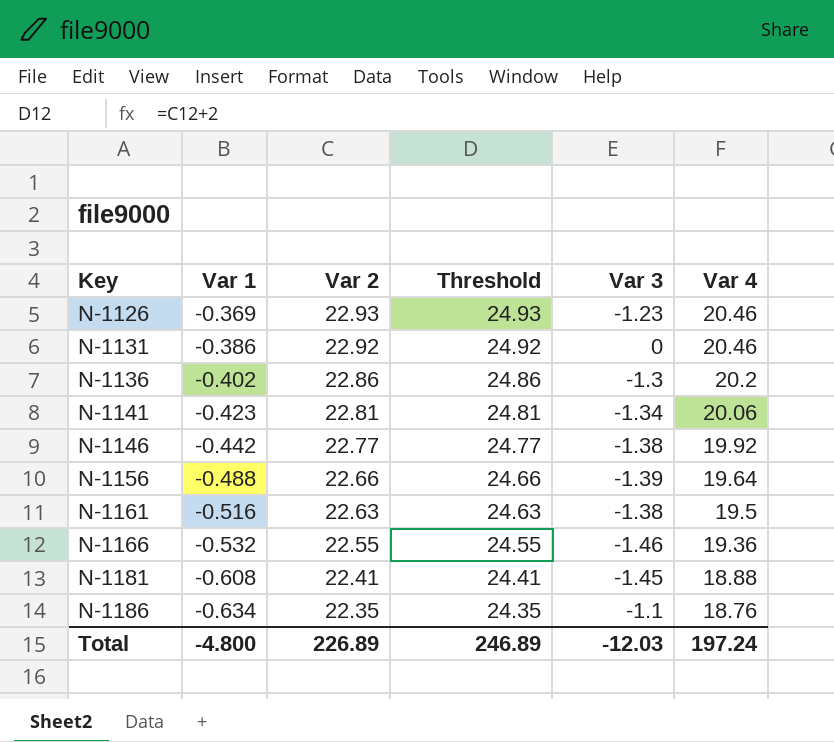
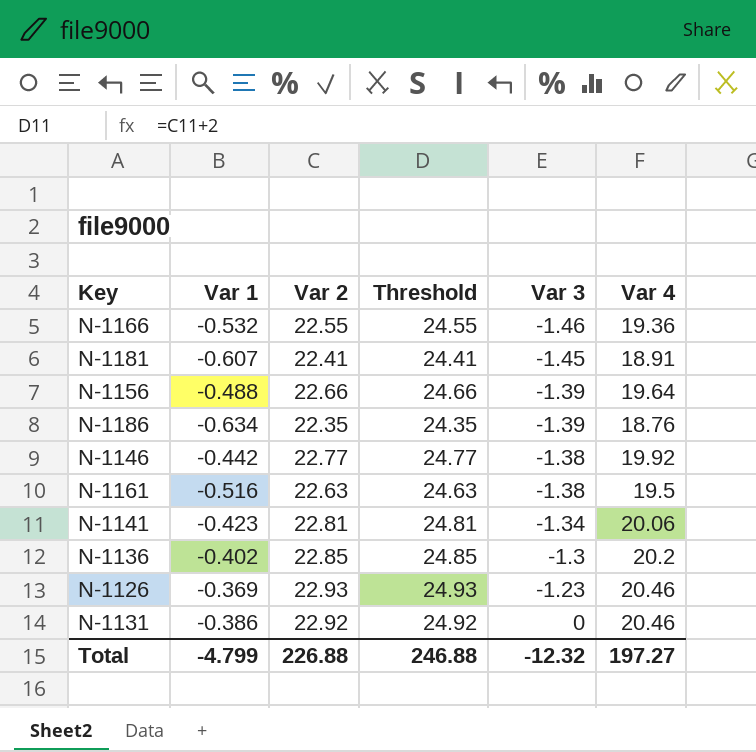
row order: Key ascending -> Var 3 ascending
N-1181 | Var 1: -0.608 -> -0.607
N-1181 | Var 4: 18.88 -> 18.91
N-1186 | Var 3: -1.1 -> -1.39
N-1136 | Var 2: 22.86 -> 22.85
N-1136 | Threshold: 24.86 -> 24.85
Total | Var 1: -4.800 -> -4.799
Total | Var 2: 226.89 -> 226.88
Total | Threshold: 246.89 -> 246.88
Total | Var 3: -12.03 -> -12.32
Total | Var 4: 197.24 -> 197.27

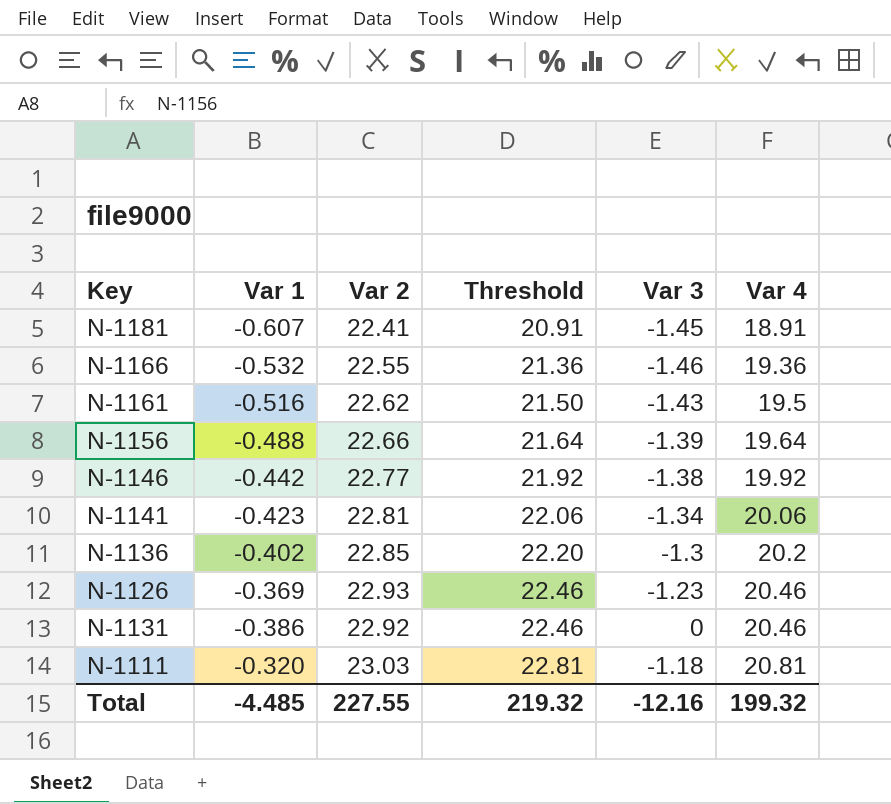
row order: Var 3 ascending -> Threshold ascending
column Threshold | formula: [Var 2] + 2 -> [Var 4] + 2
row N-1186: -0.634 | 22.35 | 24.35 | -1.39 | 18.76 -> none
N-1161 | Var 2: 22.63 -> 22.62
N-1161 | Var 3: -1.38 -> -1.43
row N-1111: none -> -0.320 | 23.03 | 22.81 | -1.18 | 20.81
Total | Var 1: -4.799 -> -4.485
Total | Var 2: 226.88 -> 227.55
Total | Threshold: 246.88 -> 219.32
Total | Var 3: -12.32 -> -12.16
Total | Var 4: 197.27 -> 199.32

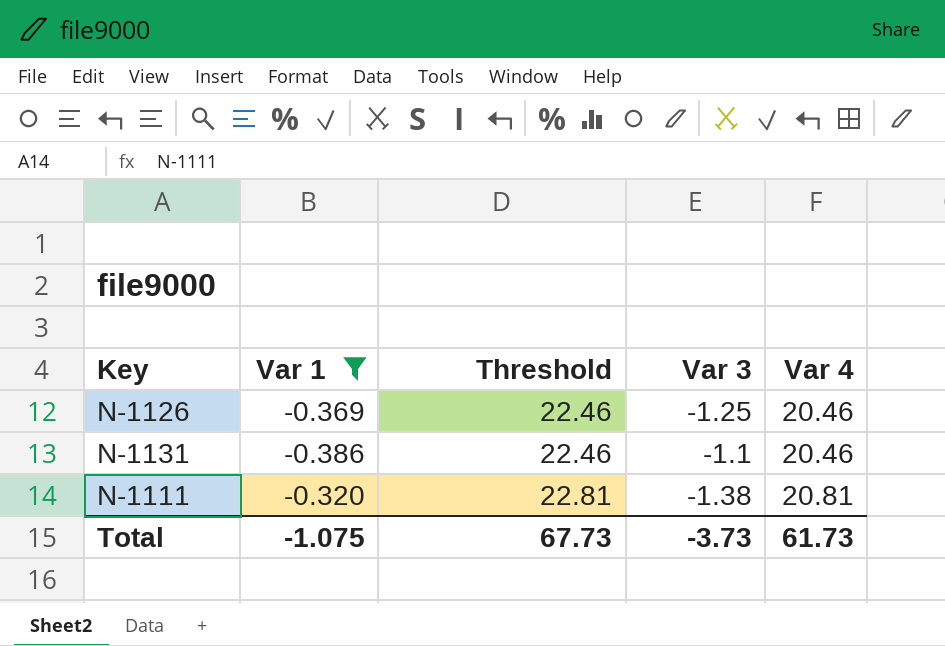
filter: none -> Var 1 >= -0.386
column Var 2 | position: 3 -> none
N-1126 | Var 3: -1.23 -> -1.25
N-1131 | Var 3: 0 -> -1.1
N-1111 | Var 3: -1.18 -> -1.38
Total | Var 1: -4.485 -> -1.075
Total | Threshold: 219.32 -> 67.73
Total | Var 3: -12.16 -> -3.73
Total | Var 4: 199.32 -> 61.73

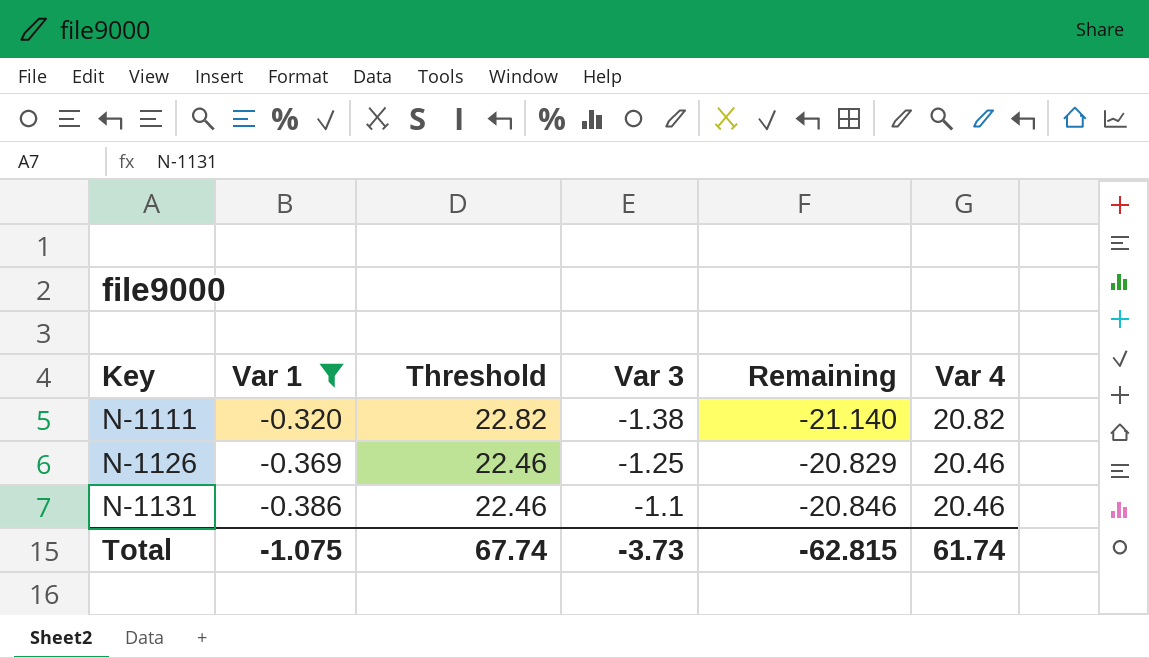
row order: Threshold ascending -> Key ascending
column Remaining | formula: none -> [Var 1] - [Var 4]
N-1111 | Threshold: 22.81 -> 22.82
N-1111 | Var 4: 20.81 -> 20.82
Total | Threshold: 67.73 -> 67.74
Total | Var 4: 61.73 -> 61.74

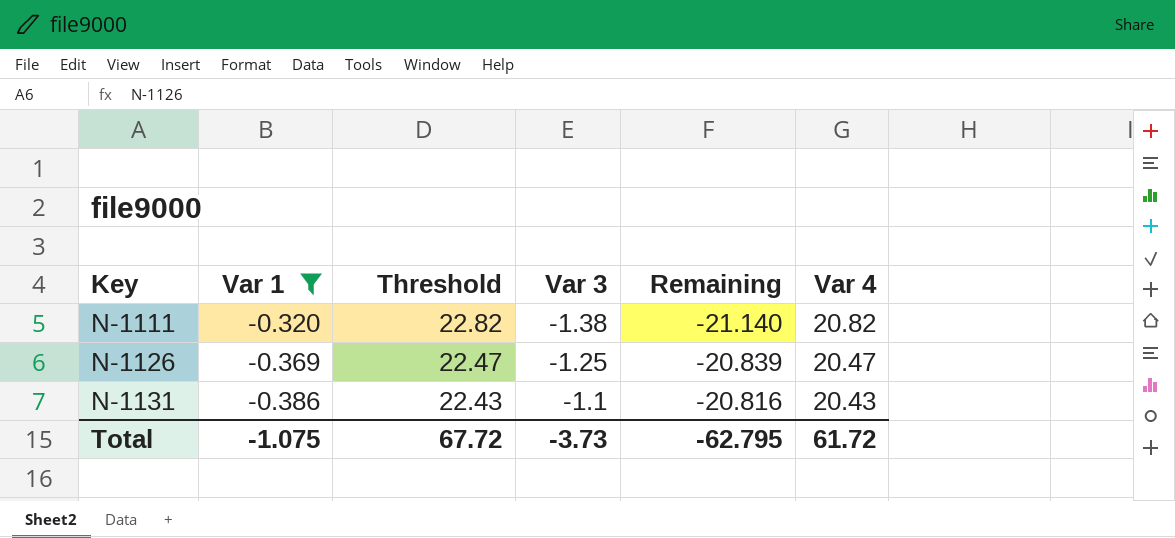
N-1126 | Threshold: 22.46 -> 22.47
N-1126 | Remaining: -20.829 -> -20.839
N-1126 | Var 4: 20.46 -> 20.47
N-1131 | Threshold: 22.46 -> 22.43
N-1131 | Remaining: -20.846 -> -20.816
N-1131 | Var 4: 20.46 -> 20.43
Total | Threshold: 67.74 -> 67.72
Total | Remaining: -62.815 -> -62.795
Total | Var 4: 61.74 -> 61.72

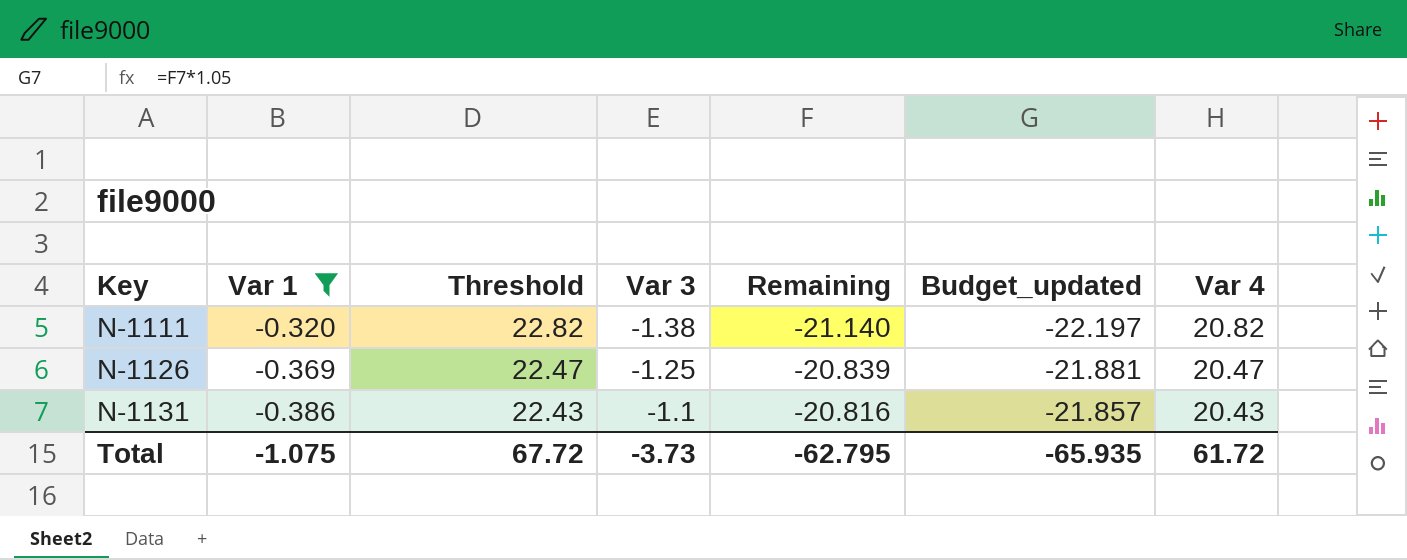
column Budget_updated | formula: none -> [Remaining] * 1.05

